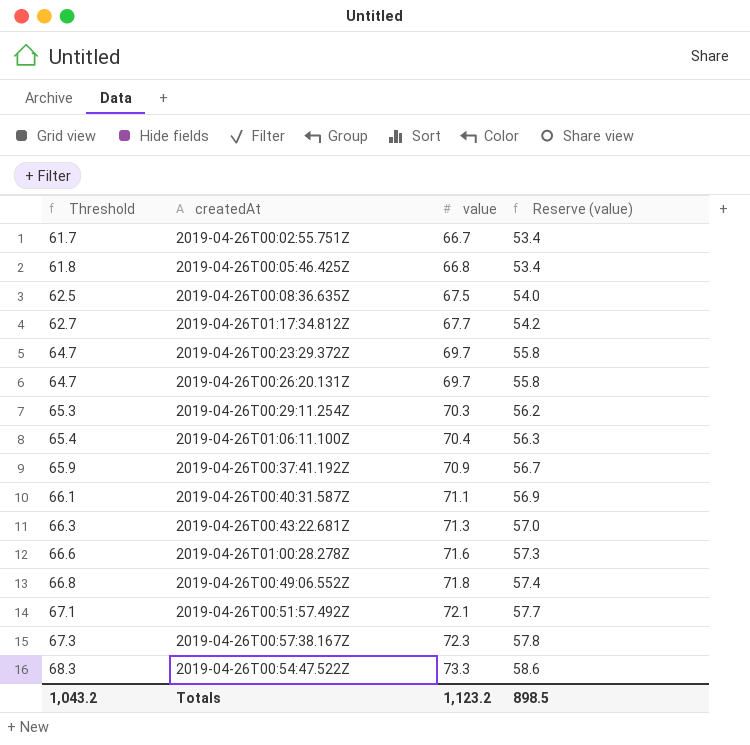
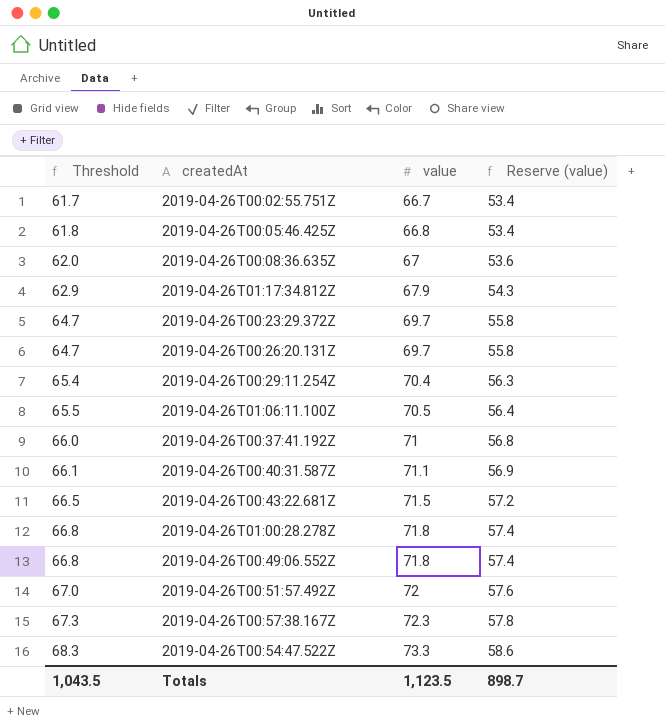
2019-04-26T00:08:36.635Z | Threshold: 62.5 -> 62.0
2019-04-26T00:08:36.635Z | value: 67.5 -> 67
2019-04-26T00:08:36.635Z | Reserve (value): 54.0 -> 53.6
2019-04-26T01:17:34.812Z | Threshold: 62.7 -> 62.9
2019-04-26T01:17:34.812Z | value: 67.7 -> 67.9
2019-04-26T01:17:34.812Z | Reserve (value): 54.2 -> 54.3
2019-04-26T00:29:11.254Z | Threshold: 65.3 -> 65.4
2019-04-26T00:29:11.254Z | value: 70.3 -> 70.4
2019-04-26T00:29:11.254Z | Reserve (value): 56.2 -> 56.3
2019-04-26T01:06:11.100Z | Threshold: 65.4 -> 65.5
2019-04-26T01:06:11.100Z | value: 70.4 -> 70.5
2019-04-26T01:06:11.100Z | Reserve (value): 56.3 -> 56.4
2019-04-26T00:37:41.192Z | Threshold: 65.9 -> 66.0
2019-04-26T00:37:41.192Z | value: 70.9 -> 71
2019-04-26T00:37:41.192Z | Reserve (value): 56.7 -> 56.8
2019-04-26T00:43:22.681Z | Threshold: 66.3 -> 66.5
2019-04-26T00:43:22.681Z | value: 71.3 -> 71.5
2019-04-26T00:43:22.681Z | Reserve (value): 57.0 -> 57.2
2019-04-26T01:00:28.278Z | Threshold: 66.6 -> 66.8
2019-04-26T01:00:28.278Z | value: 71.6 -> 71.8
2019-04-26T01:00:28.278Z | Reserve (value): 57.3 -> 57.4
2019-04-26T00:51:57.492Z | Threshold: 67.1 -> 67.0
2019-04-26T00:51:57.492Z | value: 72.1 -> 72
2019-04-26T00:51:57.492Z | Reserve (value): 57.7 -> 57.6
Totals | Threshold: 1,043.2 -> 1,043.5
Totals | value: 1,123.2 -> 1,123.5
Totals | Reserve (value): 898.5 -> 898.7

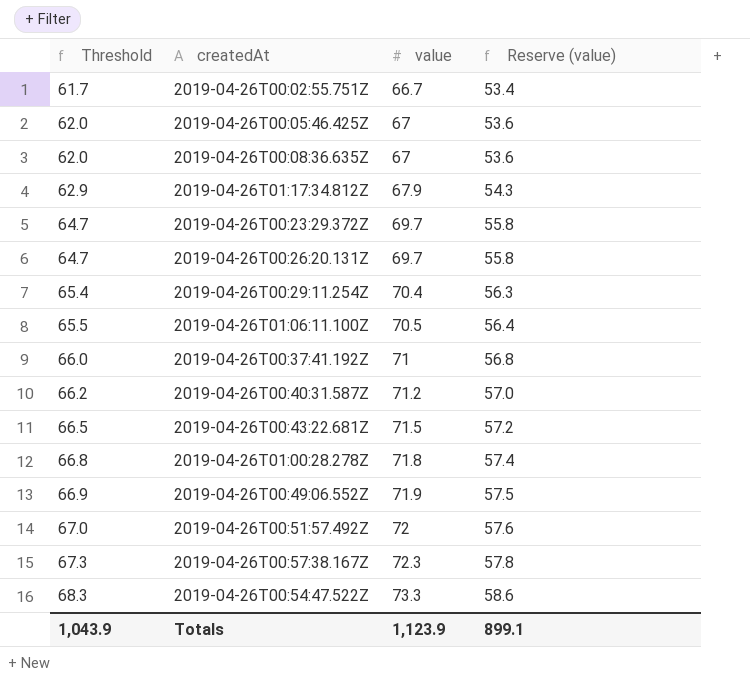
2019-04-26T00:05:46.425Z | Threshold: 61.8 -> 62.0
2019-04-26T00:05:46.425Z | value: 66.8 -> 67
2019-04-26T00:05:46.425Z | Reserve (value): 53.4 -> 53.6
2019-04-26T00:40:31.587Z | Threshold: 66.1 -> 66.2
2019-04-26T00:40:31.587Z | value: 71.1 -> 71.2
2019-04-26T00:40:31.587Z | Reserve (value): 56.9 -> 57.0
2019-04-26T00:49:06.552Z | Threshold: 66.8 -> 66.9
2019-04-26T00:49:06.552Z | value: 71.8 -> 71.9
2019-04-26T00:49:06.552Z | Reserve (value): 57.4 -> 57.5
Totals | Threshold: 1,043.5 -> 1,043.9
Totals | value: 1,123.5 -> 1,123.9
Totals | Reserve (value): 898.7 -> 899.1

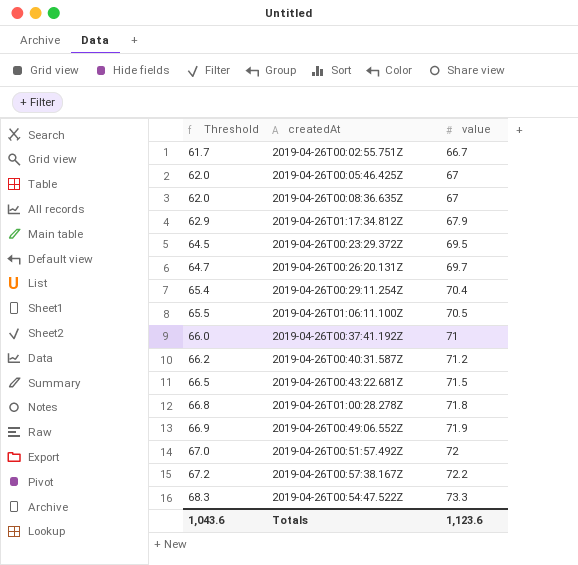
column Reserve (value) | formula: [value] * 0.8 -> none
2019-04-26T00:23:29.372Z | Threshold: 64.7 -> 64.5
2019-04-26T00:23:29.372Z | value: 69.7 -> 69.5
2019-04-26T00:57:38.167Z | Threshold: 67.3 -> 67.2
2019-04-26T00:57:38.167Z | value: 72.3 -> 72.2
Totals | Threshold: 1,043.9 -> 1,043.6
Totals | value: 1,123.9 -> 1,123.6

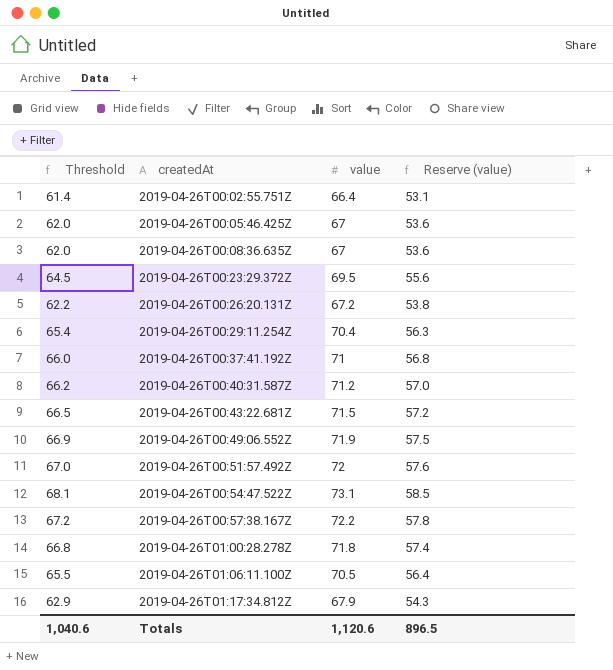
row order: Threshold ascending -> createdAt ascending
column Reserve (value) | formula: none -> [value] * 0.8
2019-04-26T00:02:55.751Z | Threshold: 61.7 -> 61.4
2019-04-26T00:02:55.751Z | value: 66.7 -> 66.4
2019-04-26T00:26:20.131Z | Threshold: 64.7 -> 62.2
2019-04-26T00:26:20.131Z | value: 69.7 -> 67.2
2019-04-26T00:54:47.522Z | Threshold: 68.3 -> 68.1
2019-04-26T00:54:47.522Z | value: 73.3 -> 73.1
Totals | Threshold: 1,043.6 -> 1,040.6
Totals | value: 1,123.6 -> 1,120.6

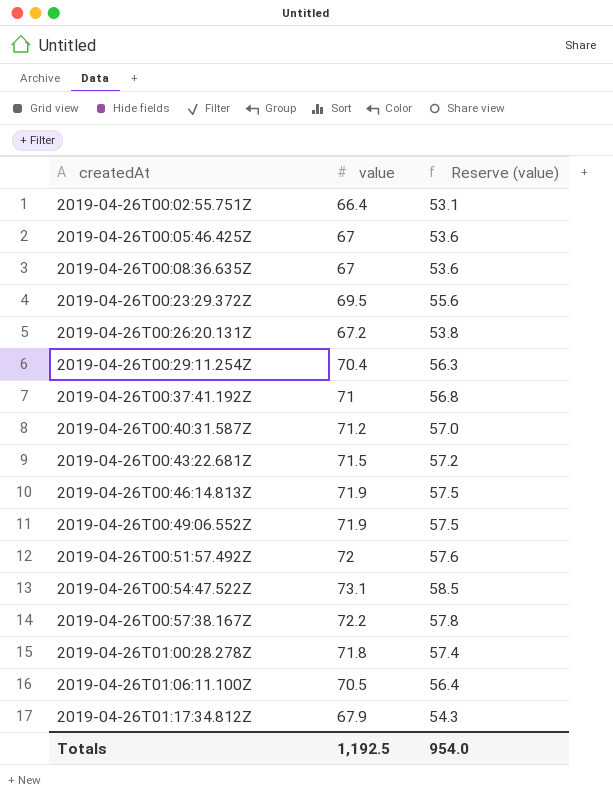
column Threshold | formula: [value] - 5 -> none
row 2019-04-26T00:46:14.813Z: none -> 71.9 | 57.5
Totals | value: 1,120.6 -> 1,192.5
Totals | Reserve (value): 896.5 -> 954.0

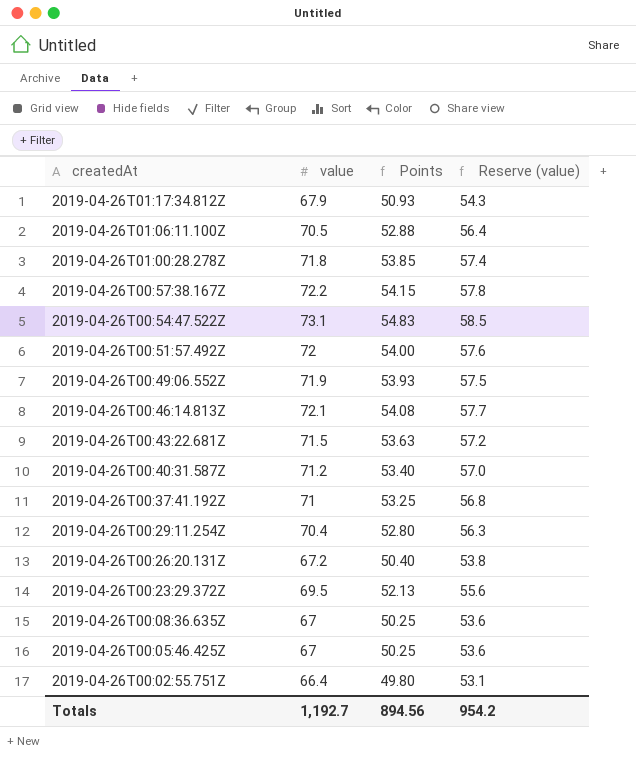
row order: createdAt ascending -> createdAt descending
column Points | formula: none -> [value] * 0.75
2019-04-26T00:46:14.813Z | value: 71.9 -> 72.1
2019-04-26T00:46:14.813Z | Reserve (value): 57.5 -> 57.7
Totals | value: 1,192.5 -> 1,192.7
Totals | Reserve (value): 954.0 -> 954.2

